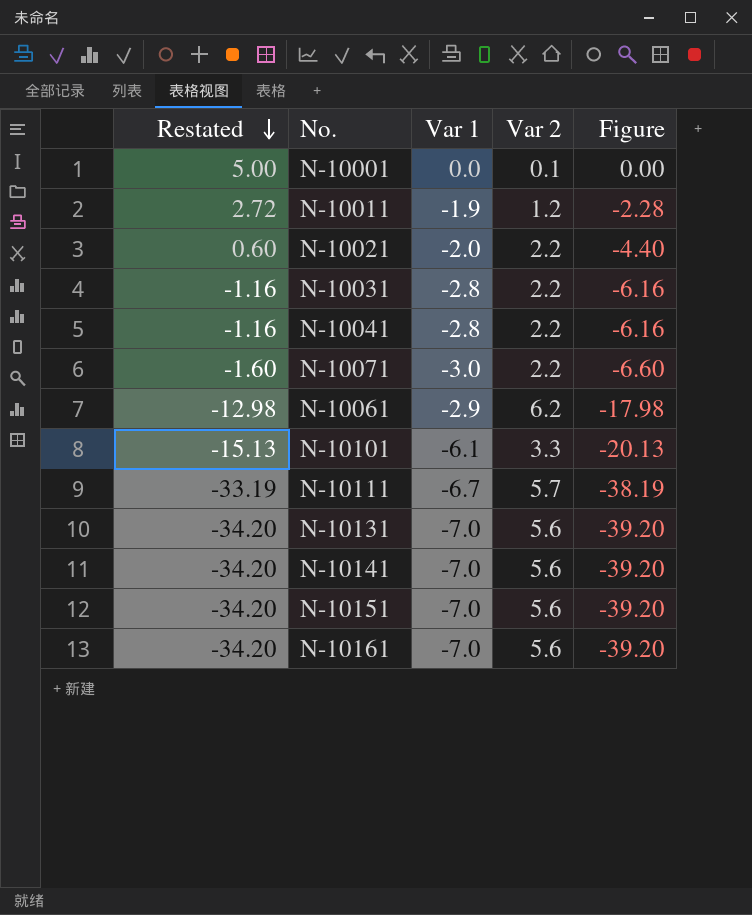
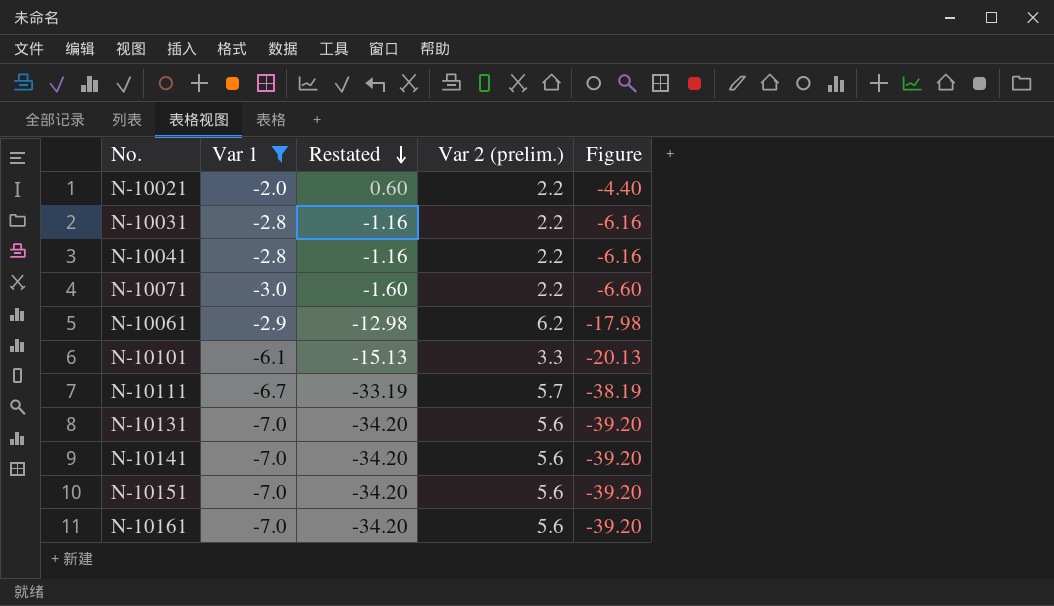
filter: none -> Var 1 <= -2.0
column Restated | position: 1 -> 3
column name: Var 2 -> Var 2 (prelim.)

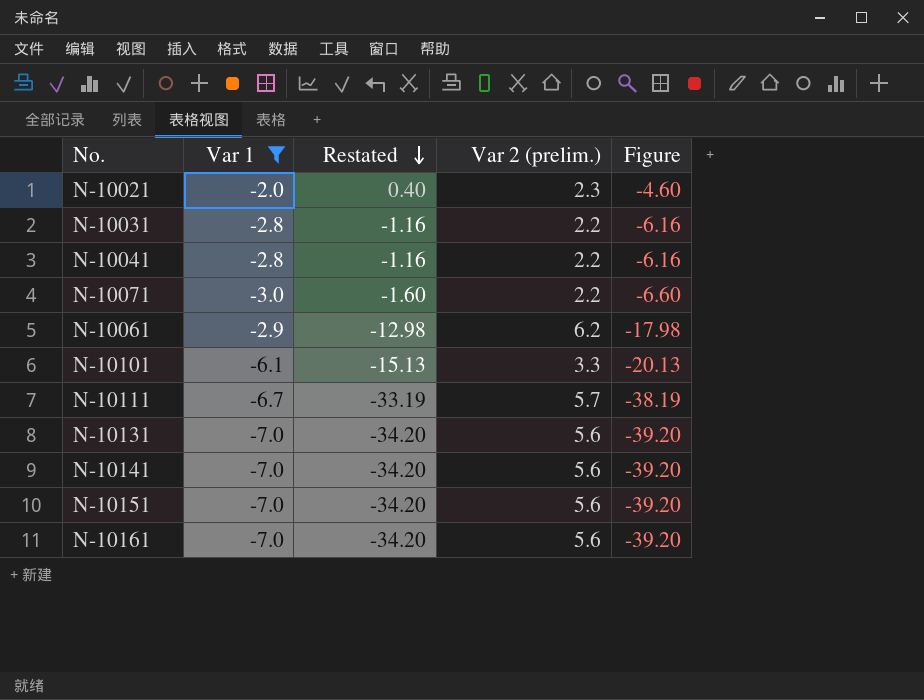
N-10021 | Restated: 0.60 -> 0.40
N-10021 | Var 2 (prelim.): 2.2 -> 2.3
N-10021 | Figure: -4.40 -> -4.60

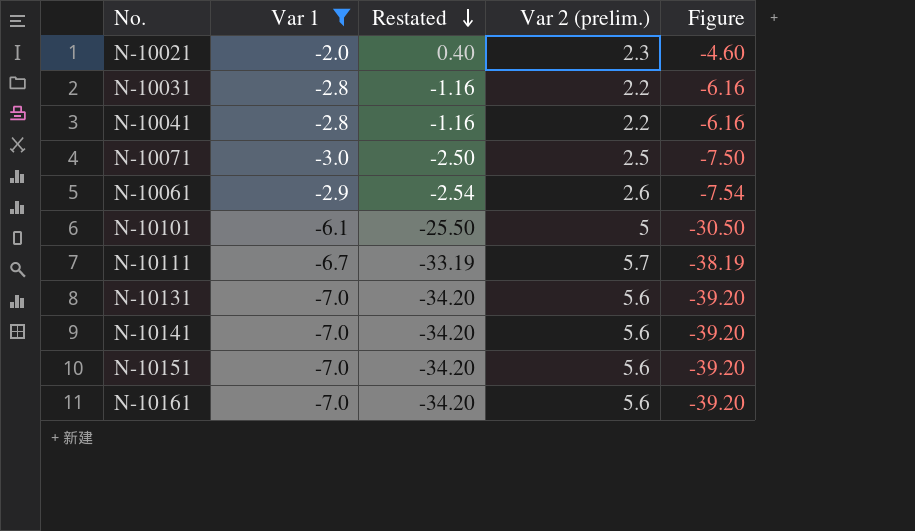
N-10071 | Restated: -1.60 -> -2.50
N-10071 | Var 2 (prelim.): 2.2 -> 2.5
N-10071 | Figure: -6.60 -> -7.50
N-10061 | Restated: -12.98 -> -2.54
N-10061 | Var 2 (prelim.): 6.2 -> 2.6
N-10061 | Figure: -17.98 -> -7.54
N-10101 | Restated: -15.13 -> -25.50
N-10101 | Var 2 (prelim.): 3.3 -> 5
N-10101 | Figure: -20.13 -> -30.50

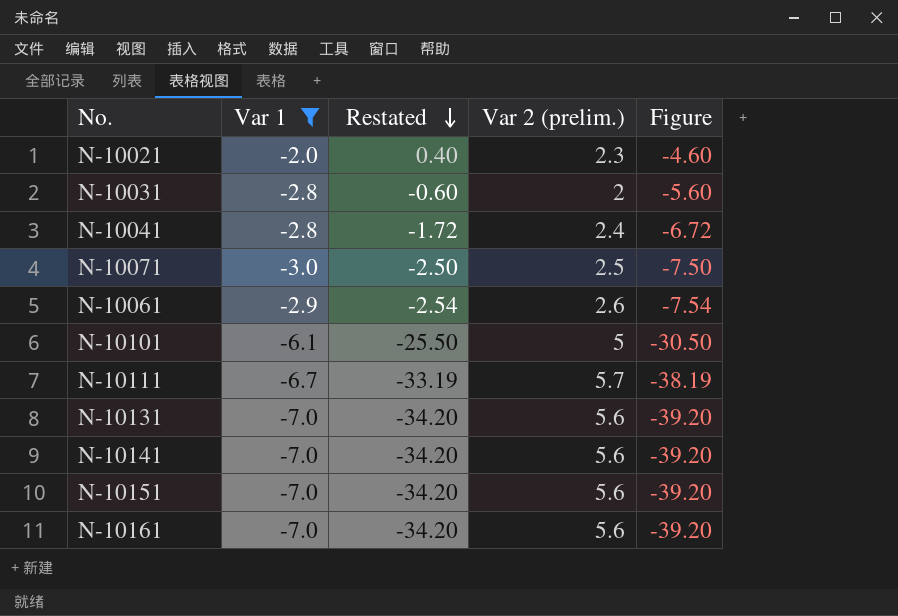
N-10031 | Restated: -1.16 -> -0.60
N-10031 | Var 2 (prelim.): 2.2 -> 2
N-10031 | Figure: -6.16 -> -5.60
N-10041 | Restated: -1.16 -> -1.72
N-10041 | Var 2 (prelim.): 2.2 -> 2.4
N-10041 | Figure: -6.16 -> -6.72

